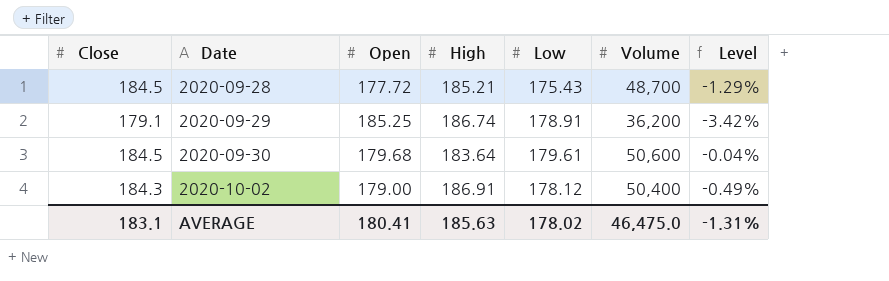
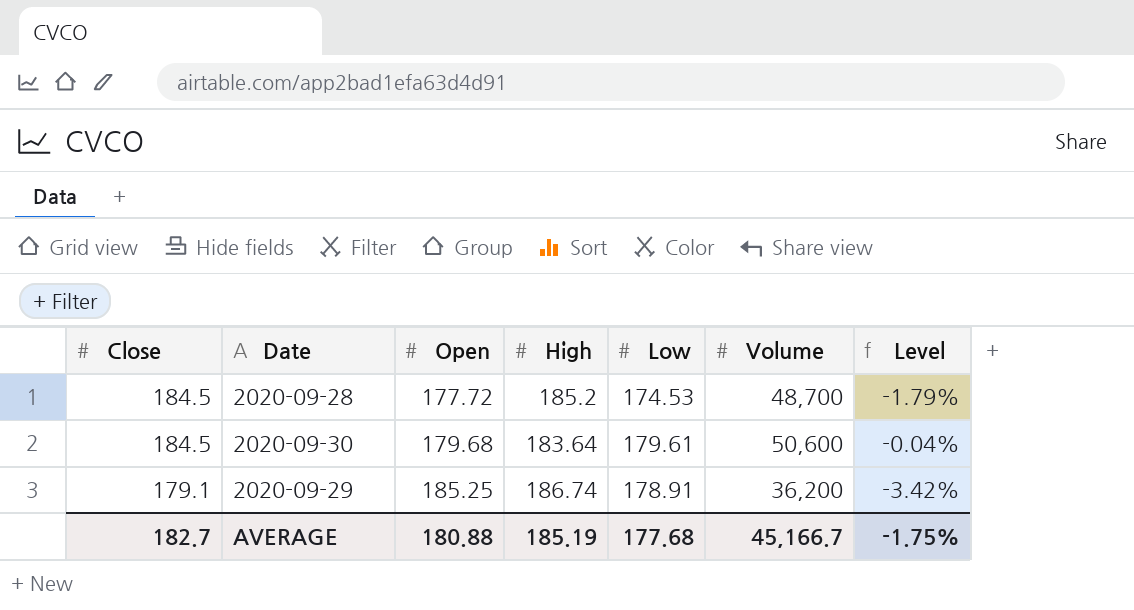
row order: Date ascending -> Close descending
row 2020-10-02: 184.3 | 179.00 | 186.91 | 178.12 | 50,400 | -0.49% -> none
2020-09-28 | High: 185.21 -> 185.2
2020-09-28 | Low: 175.43 -> 174.53
2020-09-28 | Level: -1.29% -> -1.79%
AVERAGE | Close: 183.1 -> 182.7
AVERAGE | Open: 180.41 -> 180.88
AVERAGE | High: 185.63 -> 185.19
AVERAGE | Low: 178.02 -> 177.68
AVERAGE | Volume: 46,475.0 -> 45,166.7
AVERAGE | Level: -1.31% -> -1.75%

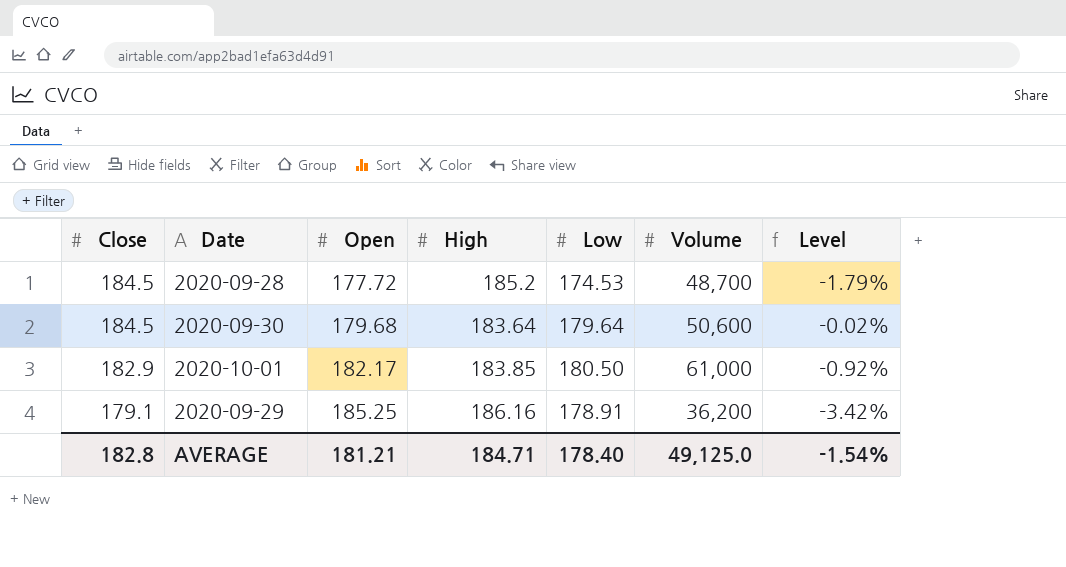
2020-09-30 | Low: 179.61 -> 179.64
2020-09-30 | Level: -0.04% -> -0.02%
row 2020-10-01: none -> 182.9 | 182.17 | 183.85 | 180.50 | 61,000 | -0.92%
2020-09-29 | High: 186.74 -> 186.16
AVERAGE | Close: 182.7 -> 182.8
AVERAGE | Open: 180.88 -> 181.21
AVERAGE | High: 185.19 -> 184.71
AVERAGE | Low: 177.68 -> 178.40
AVERAGE | Volume: 45,166.7 -> 49,125.0
AVERAGE | Level: -1.75% -> -1.54%

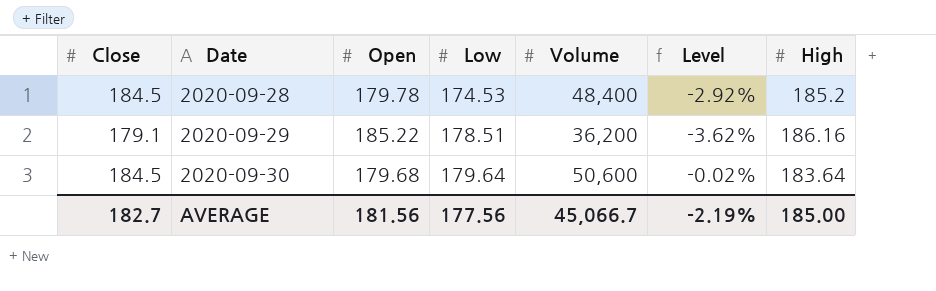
row order: Close descending -> Date ascending
column High | position: 4 -> 7
row 2020-10-01: 182.9 | 182.17 | 183.85 | 180.50 | 61,000 | -0.92% -> none
2020-09-28 | Open: 177.72 -> 179.78
2020-09-28 | Volume: 48,700 -> 48,400
2020-09-28 | Level: -1.79% -> -2.92%
2020-09-29 | Open: 185.25 -> 185.22
2020-09-29 | Low: 178.91 -> 178.51
2020-09-29 | Level: -3.42% -> -3.62%
AVERAGE | Close: 182.8 -> 182.7
AVERAGE | Open: 181.21 -> 181.56
AVERAGE | Low: 178.40 -> 177.56
AVERAGE | Volume: 49,125.0 -> 45,066.7
AVERAGE | Level: -1.54% -> -2.19%
AVERAGE | High: 184.71 -> 185.00

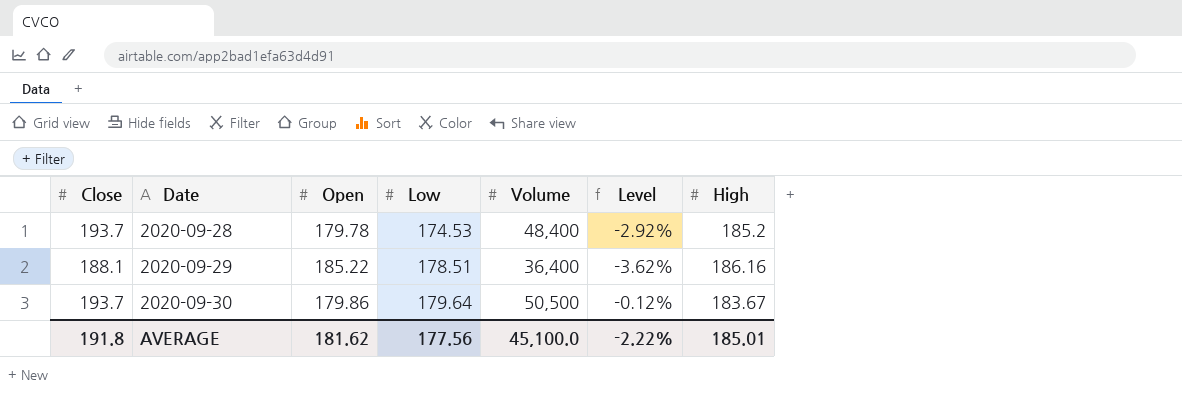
2020-09-28 | Close: 184.5 -> 193.7
2020-09-29 | Close: 179.1 -> 188.1
2020-09-29 | Volume: 36,200 -> 36,400
2020-09-30 | Close: 184.5 -> 193.7
2020-09-30 | Open: 179.68 -> 179.86
2020-09-30 | Volume: 50,600 -> 50,500
2020-09-30 | Level: -0.02% -> -0.12%
2020-09-30 | High: 183.64 -> 183.67
AVERAGE | Close: 182.7 -> 191.8
AVERAGE | Open: 181.56 -> 181.62
AVERAGE | Volume: 45,066.7 -> 45,100.0
AVERAGE | Level: -2.19% -> -2.22%
AVERAGE | High: 185.00 -> 185.01

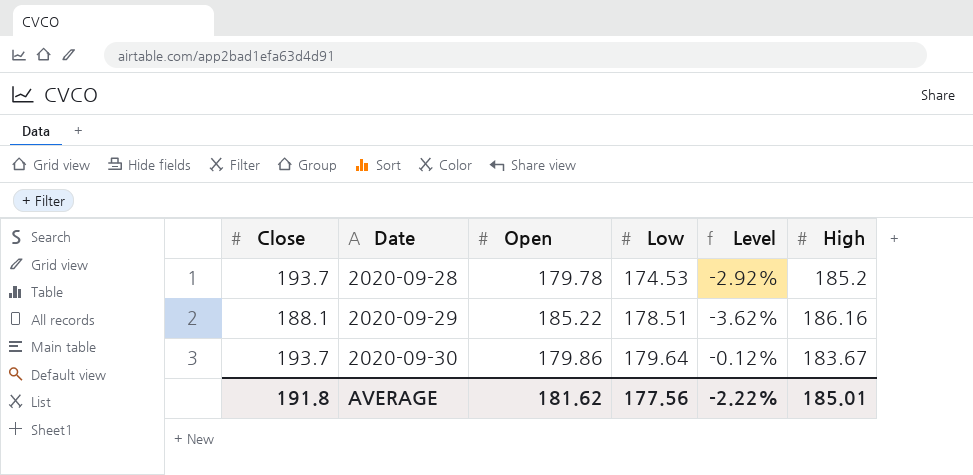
column Volume | position: 5 -> none

